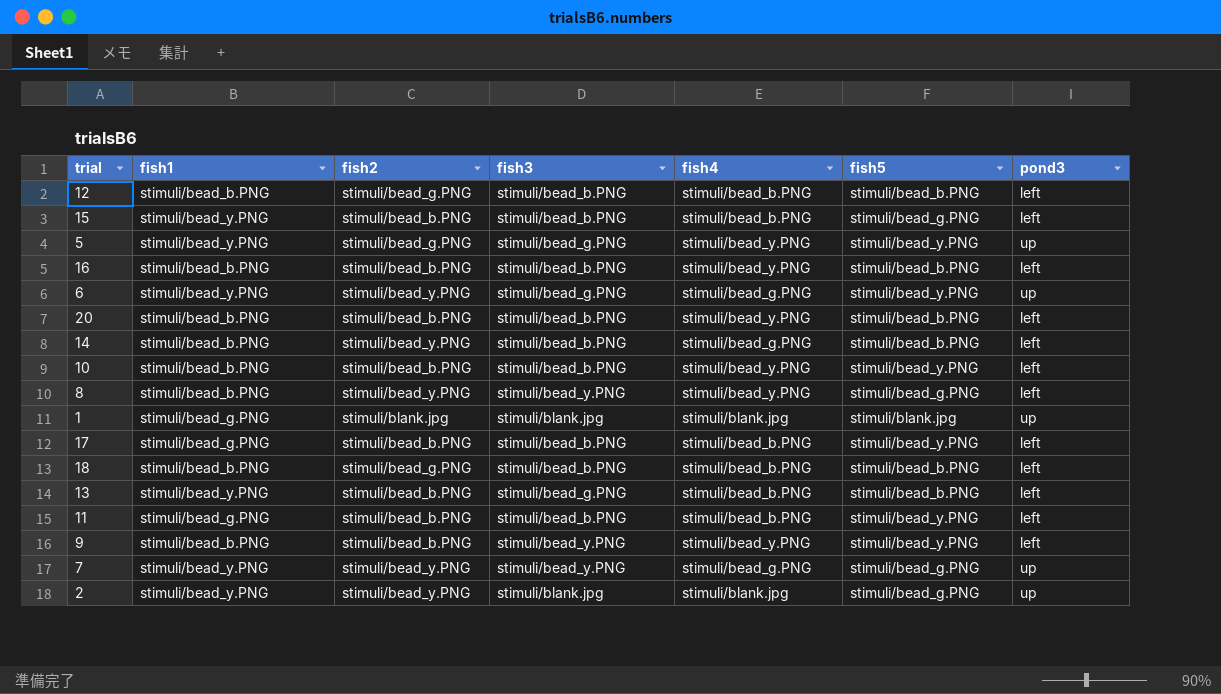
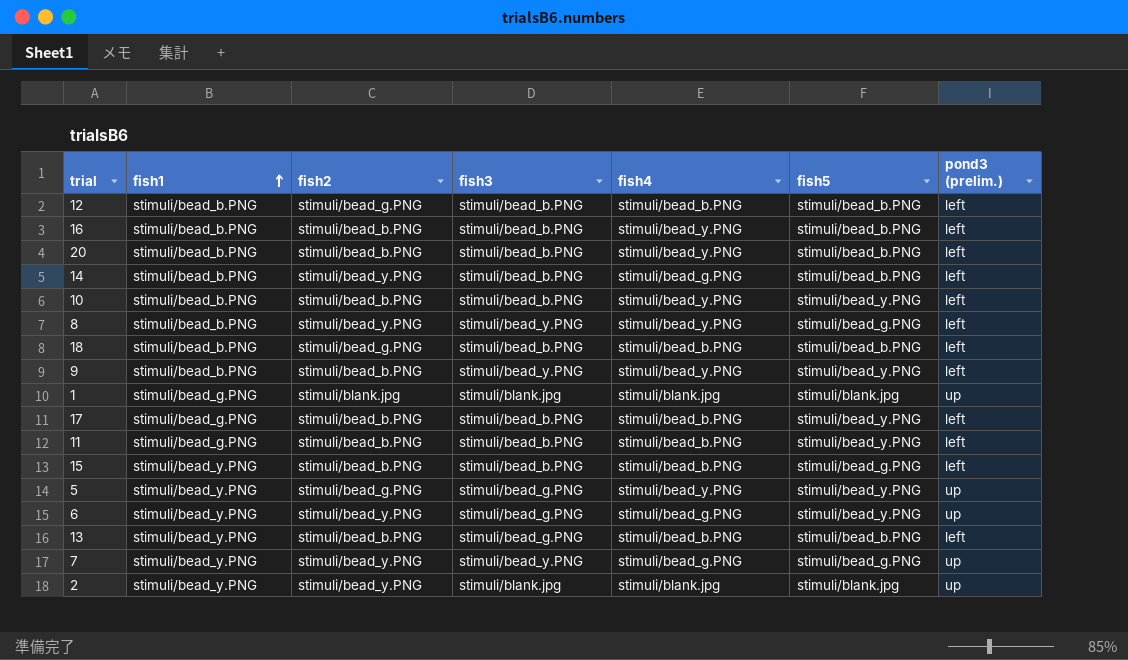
row order: none -> fish1 ascending
column name: pond3 -> pond3 (prelim.)
2 | fish5: stimuli/bead_g.PNG -> stimuli/blank.jpg

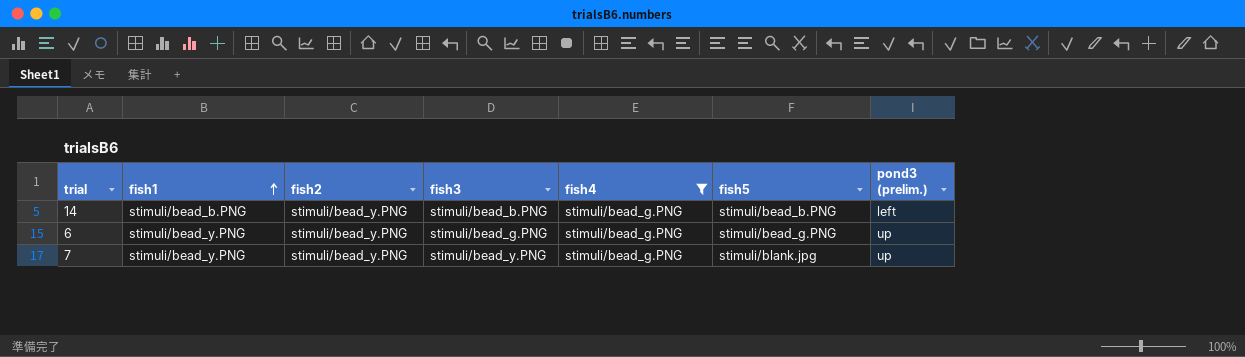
filter: none -> fish4 = stimuli/bead_g.PNG
6 | fish5: stimuli/bead_y.PNG -> stimuli/bead_g.PNG
7 | fish5: stimuli/bead_g.PNG -> stimuli/blank.jpg

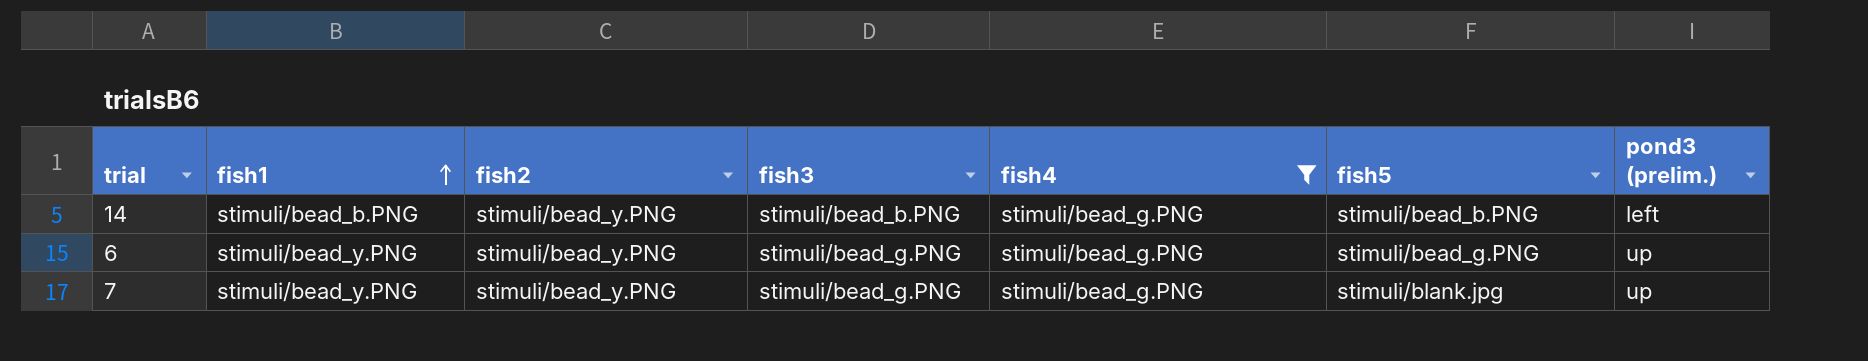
7 | fish3: stimuli/bead_y.PNG -> stimuli/bead_g.PNG

